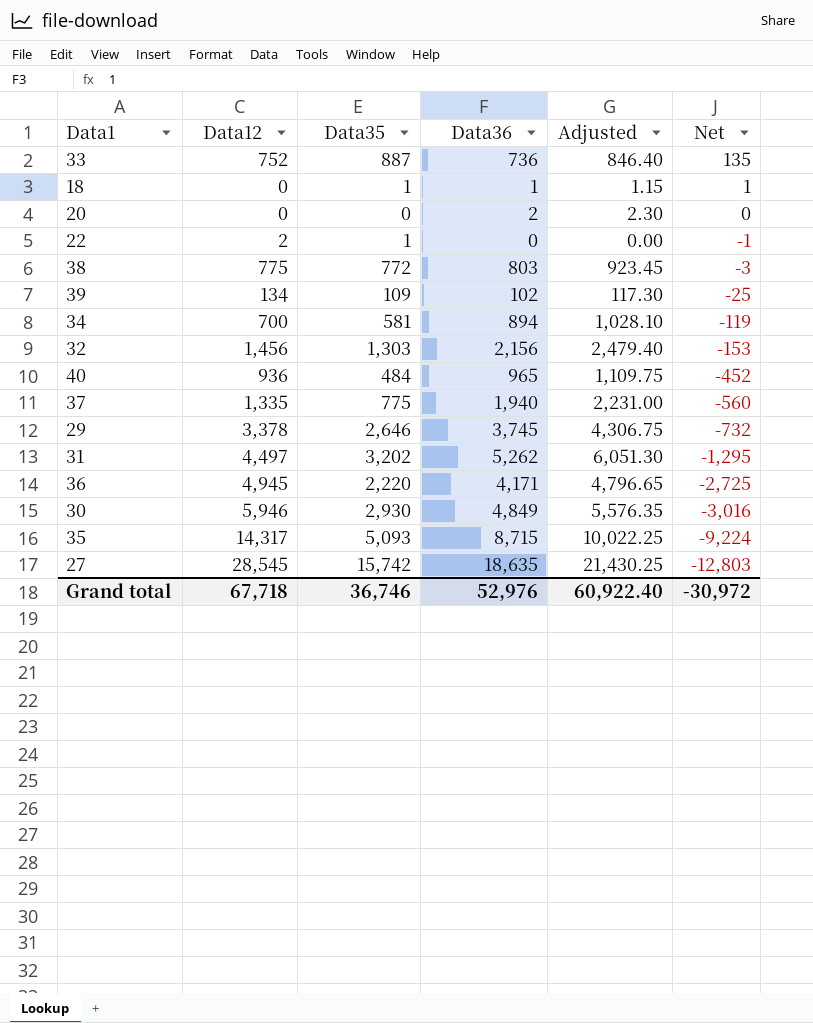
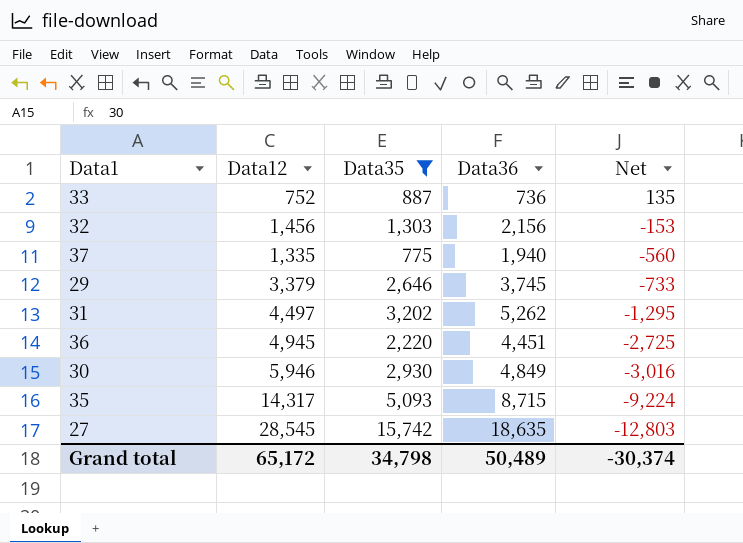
filter: none -> Data35 >= 775
column Adjusted | formula: [Data36] * 1.15 -> none
29 | Data12: 3,378 -> 3,379
29 | Net: -732 -> -733
36 | Data36: 4,171 -> 4,451
Grand total | Data12: 67,718 -> 65,172
Grand total | Data35: 36,746 -> 34,798
Grand total | Data36: 52,976 -> 50,489
Grand total | Net: -30,972 -> -30,374

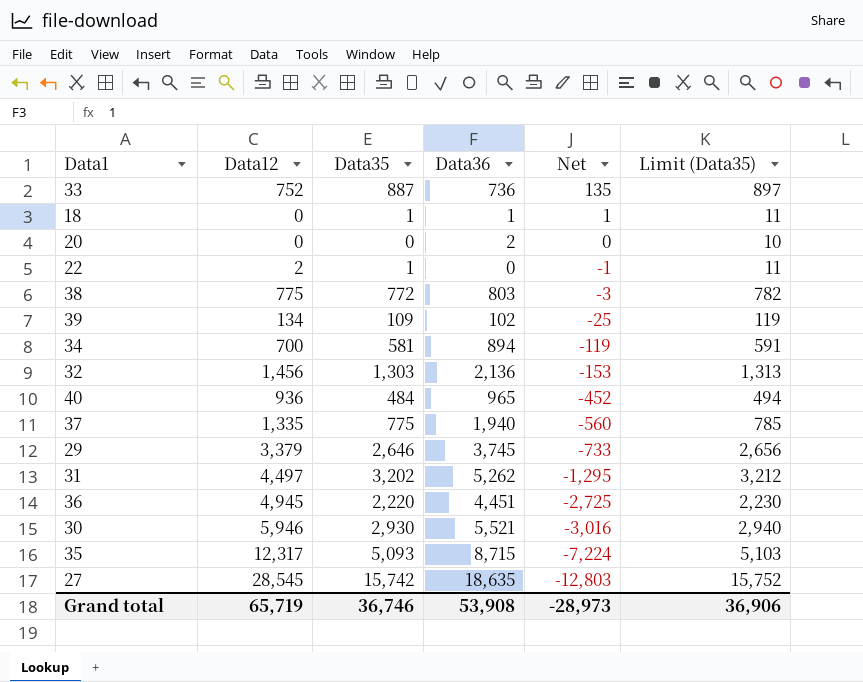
filter: Data35 >= 775 -> none
column Limit (Data35) | formula: none -> [Data35] + 10
32 | Data36: 2,156 -> 2,136
30 | Data36: 4,849 -> 5,521
35 | Data12: 14,317 -> 12,317
35 | Net: -9,224 -> -7,224
Grand total | Data12: 65,172 -> 65,719
Grand total | Data35: 34,798 -> 36,746
Grand total | Data36: 50,489 -> 53,908
Grand total | Net: -30,374 -> -28,973

